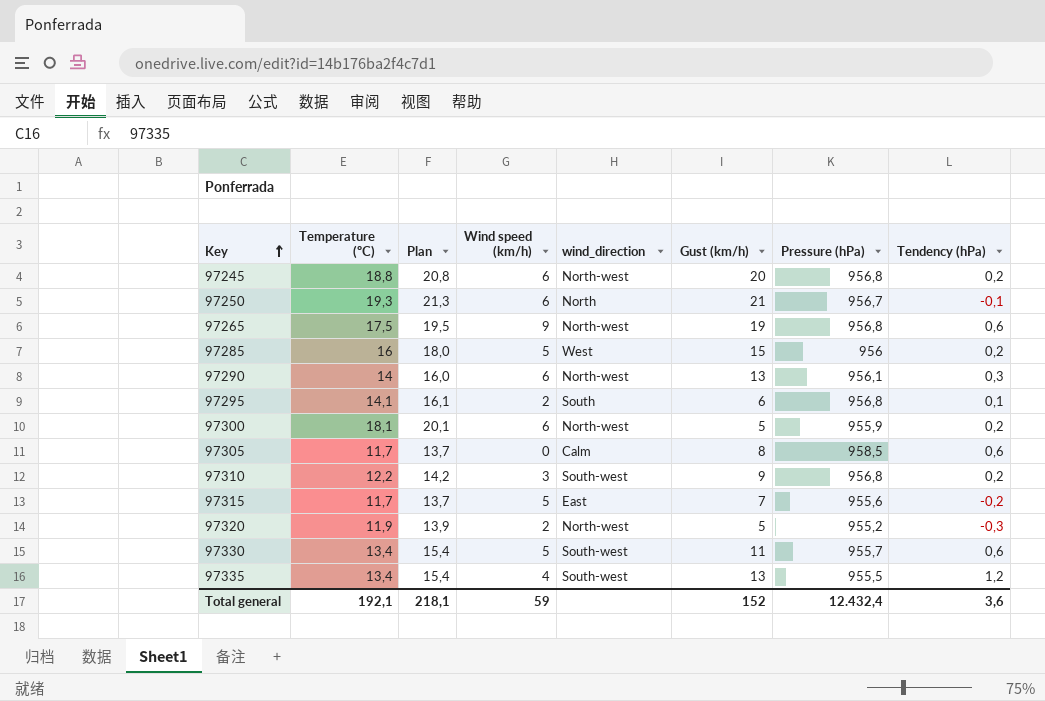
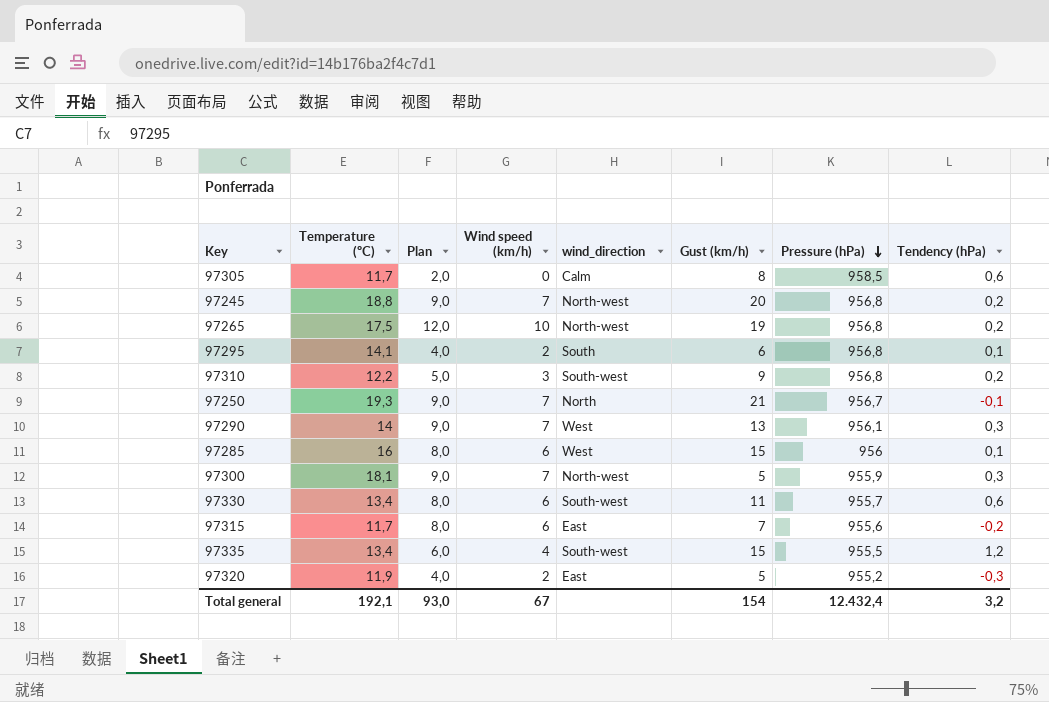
row order: Key ascending -> Pressure (hPa) descending
column Plan | formula: [Temperature (ºC)] + 2 -> [Wind speed (km/h)] + 2
97245 | Wind speed (km/h): 6 -> 7
97265 | Wind speed (km/h): 9 -> 10
97265 | Tendency (hPa): 0,6 -> 0,2
97250 | Wind speed (km/h): 6 -> 7
97290 | Wind speed (km/h): 6 -> 7
97290 | wind_direction: North-west -> West
97285 | Wind speed (km/h): 5 -> 6
97285 | Tendency (hPa): 0,2 -> 0,1
97300 | Wind speed (km/h): 6 -> 7
97300 | Tendency (hPa): 0,2 -> 0,3
97330 | Wind speed (km/h): 5 -> 6
97315 | Wind speed (km/h): 5 -> 6
97335 | Gust (km/h): 13 -> 15
97320 | wind_direction: North-west -> East
Total general | Plan: 218,1 -> 93,0
Total general | Wind speed (km/h): 59 -> 67
Total general | Gust (km/h): 152 -> 154
Total general | Tendency (hPa): 3,6 -> 3,2

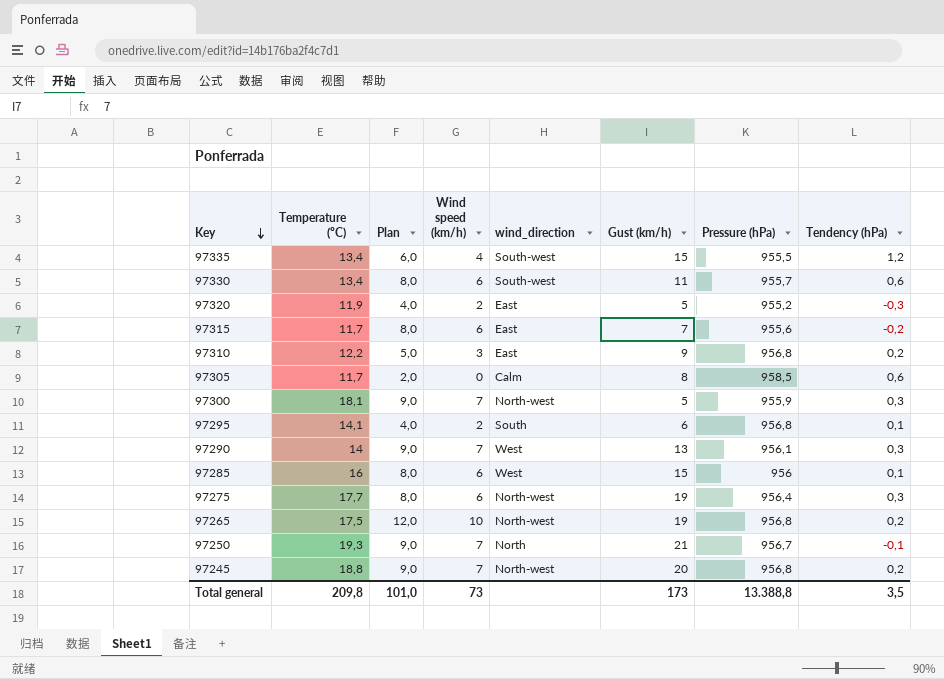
row order: Pressure (hPa) descending -> Key descending
97310 | wind_direction: South-west -> East
row 97275: none -> 17,7 | 8,0 | 6 | North-west | 19 | 956,4 | 0,3
Total general | Temperature (ºC): 192,1 -> 209,8
Total general | Plan: 93,0 -> 101,0
Total general | Wind speed (km/h): 67 -> 73
Total general | Gust (km/h): 154 -> 173
Total general | Pressure (hPa): 12.432,4 -> 13.388,8
Total general | Tendency (hPa): 3,2 -> 3,5

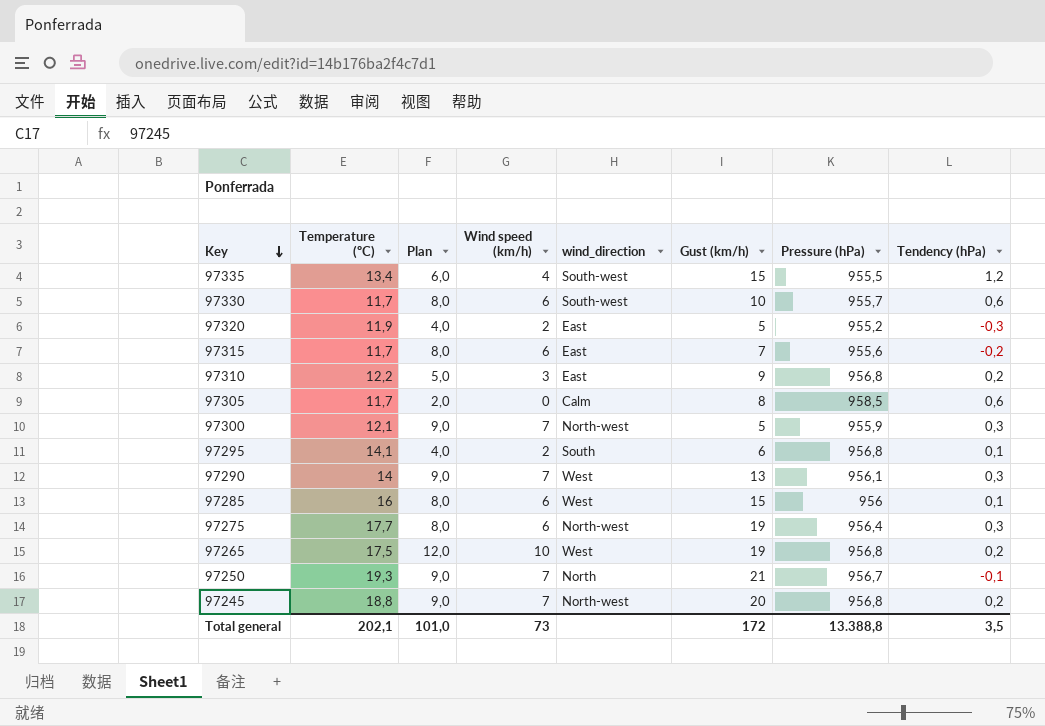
97330 | Temperature (ºC): 13,4 -> 11,7
97330 | Gust (km/h): 11 -> 10
97300 | Temperature (ºC): 18,1 -> 12,1
97265 | wind_direction: North-west -> West
Total general | Temperature (ºC): 209,8 -> 202,1
Total general | Gust (km/h): 173 -> 172

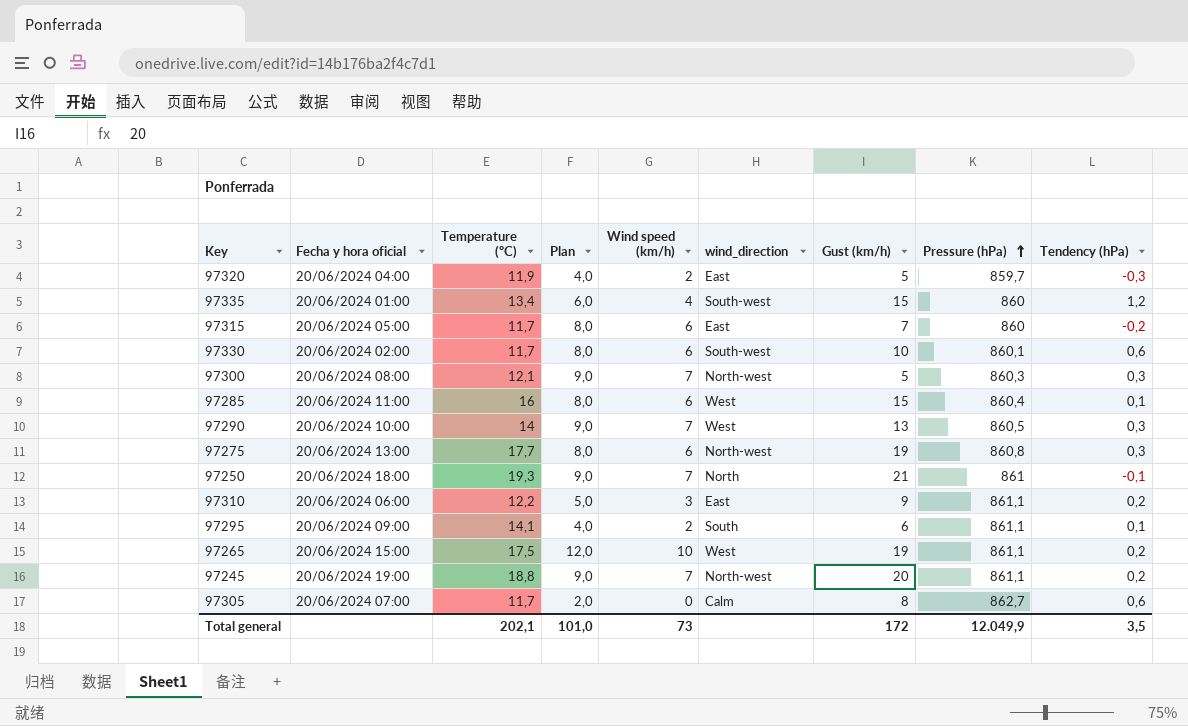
row order: Key descending -> Pressure (hPa) ascending
column Fecha y hora oficial | position: none -> 2
97320 | Pressure (hPa): 955,2 -> 859,7
97335 | Pressure (hPa): 955,5 -> 860
97315 | Pressure (hPa): 955,6 -> 860
97330 | Pressure (hPa): 955,7 -> 860,1
97300 | Pressure (hPa): 955,9 -> 860,3
97285 | Pressure (hPa): 956 -> 860,4
97290 | Pressure (hPa): 956,1 -> 860,5
97275 | Pressure (hPa): 956,4 -> 860,8
97250 | Pressure (hPa): 956,7 -> 861
97310 | Pressure (hPa): 956,8 -> 861,1
97295 | Pressure (hPa): 956,8 -> 861,1
97265 | Pressure (hPa): 956,8 -> 861,1
97245 | Pressure (hPa): 956,8 -> 861,1
97305 | Pressure (hPa): 958,5 -> 862,7
Total general | Pressure (hPa): 13.388,8 -> 12.049,9

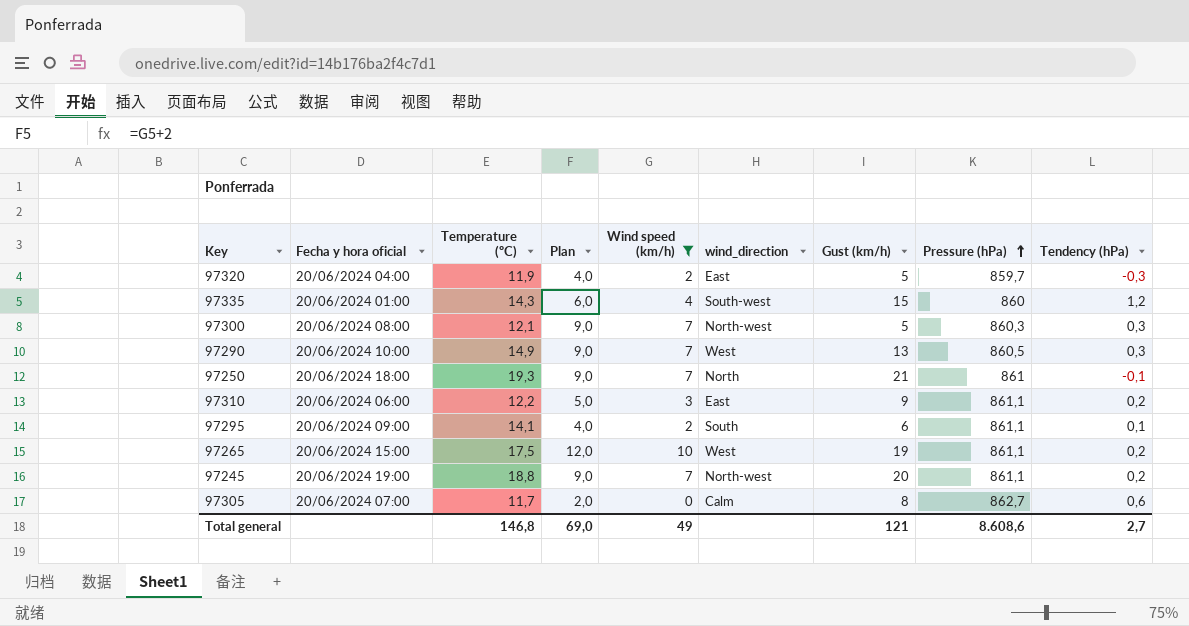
filter: none -> Wind speed (km/h) != 6
97335 | Temperature (ºC): 13,4 -> 14,3
97290 | Temperature (ºC): 14 -> 14,9
Total general | Temperature (ºC): 202,1 -> 146,8
Total general | Plan: 101,0 -> 69,0
Total general | Wind speed (km/h): 73 -> 49
Total general | Gust (km/h): 172 -> 121
Total general | Pressure (hPa): 12.049,9 -> 8.608,6
Total general | Tendency (hPa): 3,5 -> 2,7

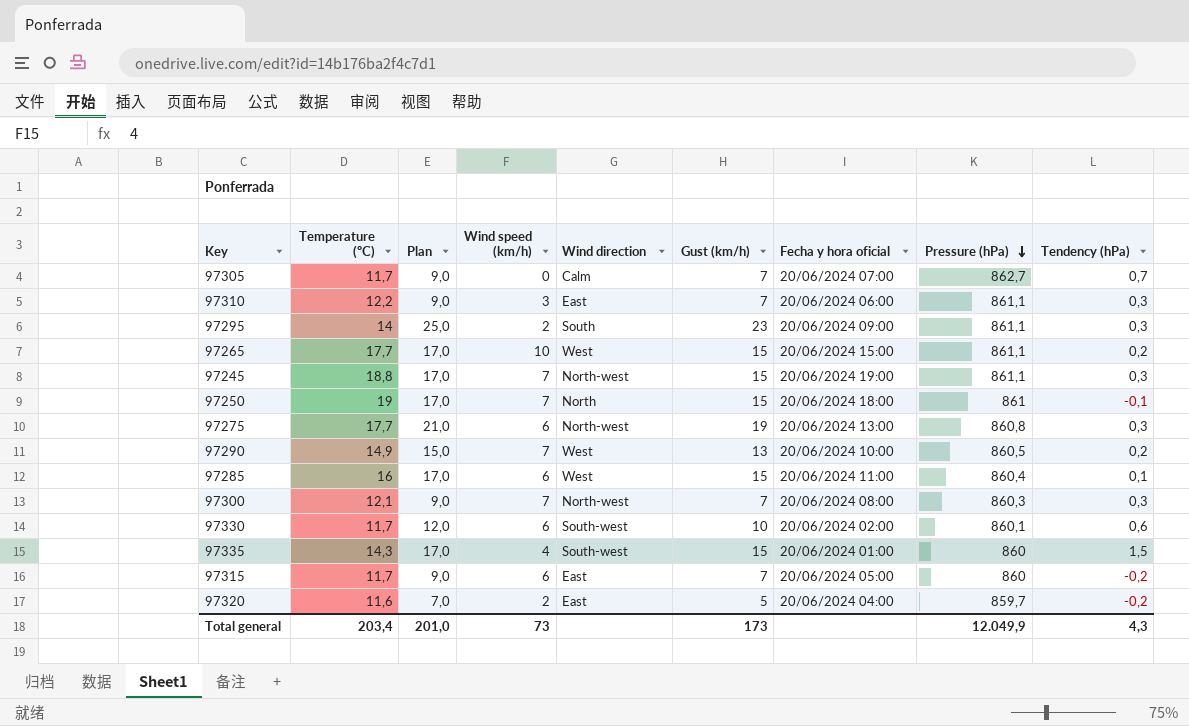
filter: Wind speed (km/h) != 6 -> none
row order: Pressure (hPa) ascending -> Pressure (hPa) descending
column Plan | formula: [Wind speed (km/h)] + 2 -> [Gust (km/h)] + 2
column name: wind_direction -> Wind direction
column Fecha y hora oficial | position: 2 -> 7
97305 | Gust (km/h): 8 -> 7
97305 | Tendency (hPa): 0,6 -> 0,7
97310 | Gust (km/h): 9 -> 7
97310 | Tendency (hPa): 0,2 -> 0,3
97295 | Temperature (ºC): 14,1 -> 14
97295 | Gust (km/h): 6 -> 23
97295 | Tendency (hPa): 0,1 -> 0,3
97265 | Temperature (ºC): 17,5 -> 17,7
97265 | Gust (km/h): 19 -> 15
97245 | Gust (km/h): 20 -> 15
97245 | Tendency (hPa): 0,2 -> 0,3
97250 | Temperature (ºC): 19,3 -> 19
97250 | Gust (km/h): 21 -> 15
97290 | Tendency (hPa): 0,3 -> 0,2
97300 | Gust (km/h): 5 -> 7
97335 | Tendency (hPa): 1,2 -> 1,5
97320 | Temperature (ºC): 11,9 -> 11,6
97320 | Tendency (hPa): -0,3 -> -0,2
Total general | Temperature (ºC): 146,8 -> 203,4
Total general | Plan: 69,0 -> 201,0
Total general | Wind speed (km/h): 49 -> 73
Total general | Gust (km/h): 121 -> 173
Total general | Pressure (hPa): 8.608,6 -> 12.049,9
Total general | Tendency (hPa): 2,7 -> 4,3

